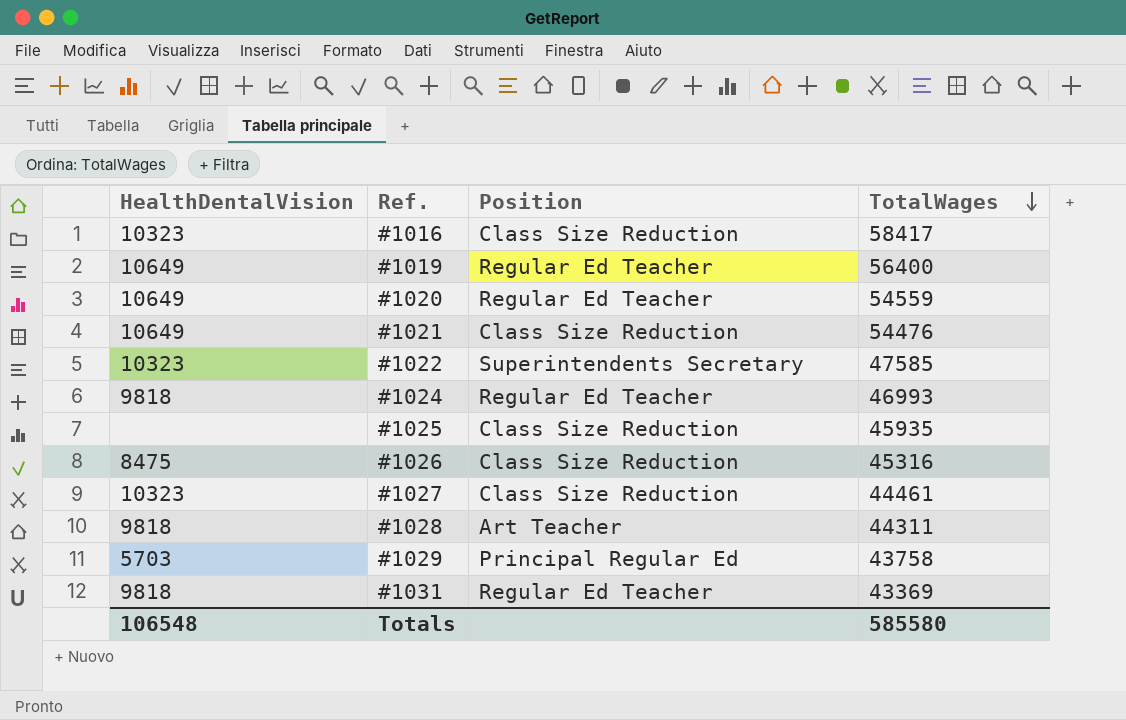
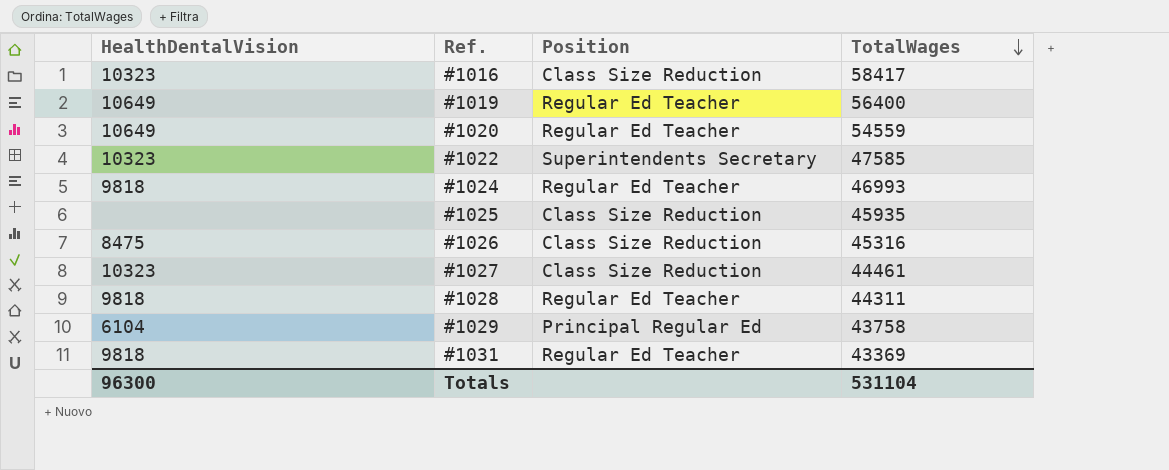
row #1021: 10649 | Class Size Reduction | 54476 -> none
#1028 | Position: Art Teacher -> Regular Ed Teacher
#1029 | HealthDentalVision: 5703 -> 6104
Totals | HealthDentalVision: 106548 -> 96300
Totals | TotalWages: 585580 -> 531104

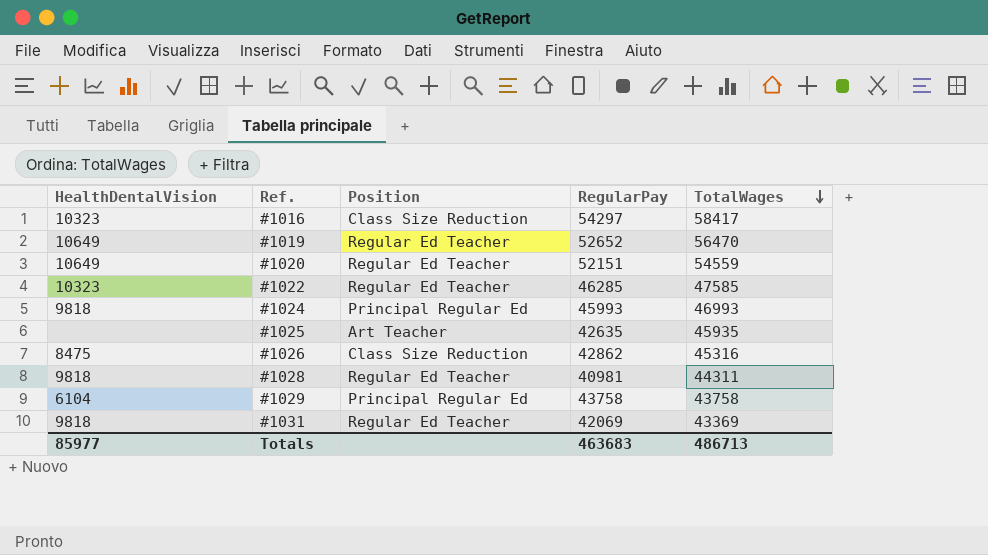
column RegularPay | position: none -> 4
row #1027: 10323 | Class Size Reduction | 44461 -> none
#1019 | TotalWages: 56400 -> 56470
#1022 | Position: Superintendents Secretary -> Regular Ed Teacher
#1024 | Position: Regular Ed Teacher -> Principal Regular Ed
#1025 | Position: Class Size Reduction -> Art Teacher
Totals | HealthDentalVision: 96300 -> 85977
Totals | TotalWages: 531104 -> 486713

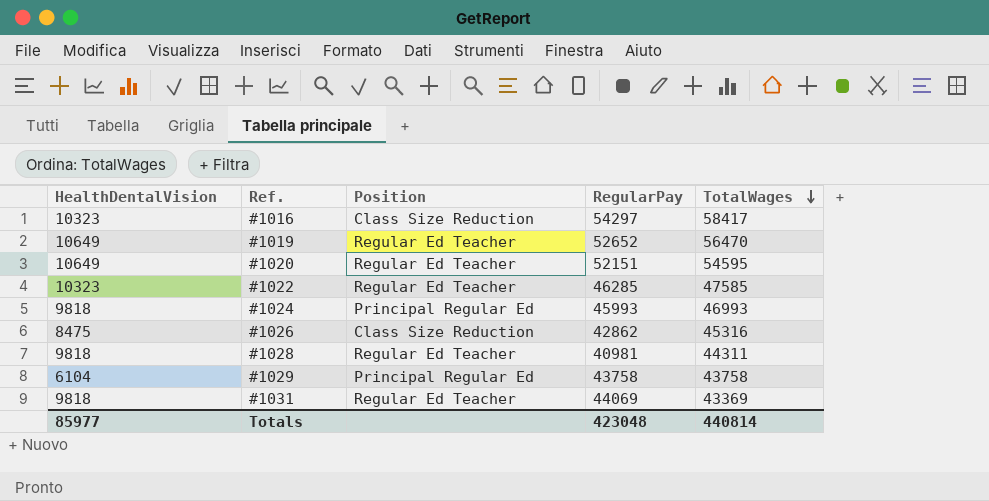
row #1025: none | Art Teacher | 42635 | 45935 -> none
#1020 | TotalWages: 54559 -> 54595
#1031 | RegularPay: 42069 -> 44069
Totals | RegularPay: 463683 -> 423048
Totals | TotalWages: 486713 -> 440814

